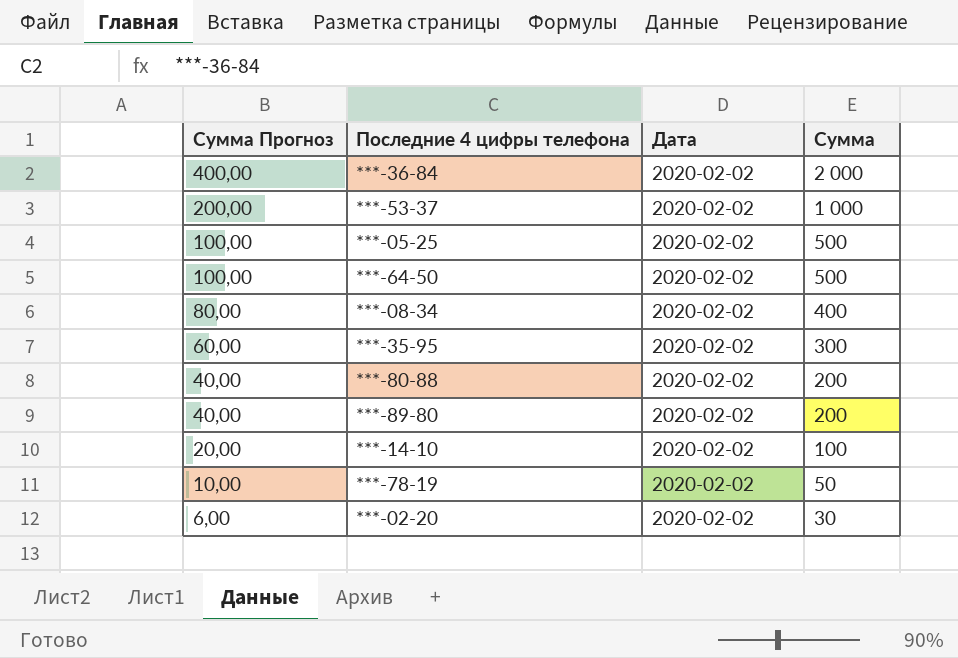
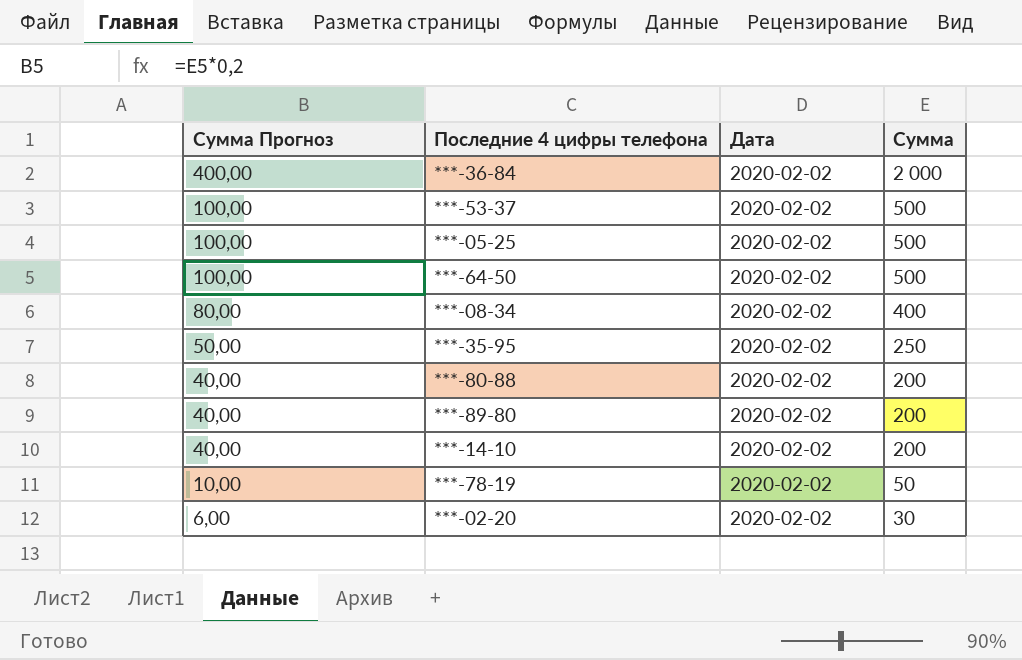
***-53-37 | Сумма Прогноз: 200,00 -> 100,00
***-53-37 | Сумма: 1 000 -> 500
***-35-95 | Сумма Прогноз: 60,00 -> 50,00
***-35-95 | Сумма: 300 -> 250
***-14-10 | Сумма Прогноз: 20,00 -> 40,00
***-14-10 | Сумма: 100 -> 200

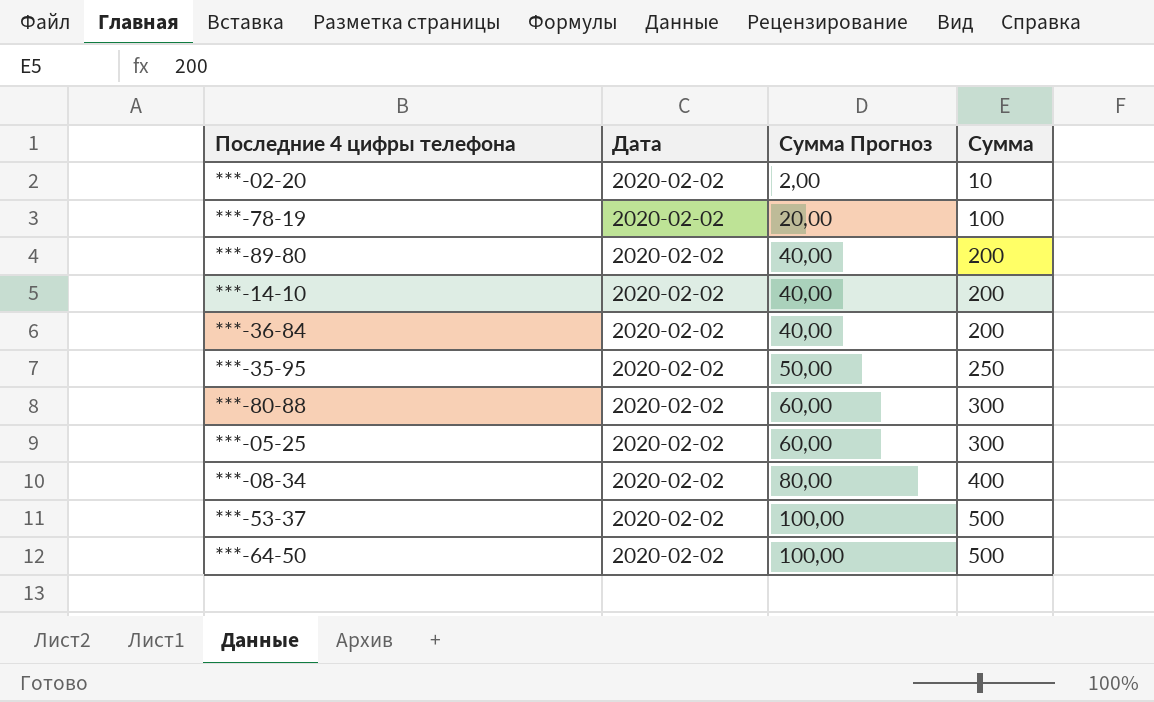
row order: Сумма Прогноз descending -> Сумма Прогноз ascending
column Сумма Прогноз | position: 1 -> 3
***-02-20 | Сумма Прогноз: 6,00 -> 2,00
***-02-20 | Сумма: 30 -> 10
***-78-19 | Сумма Прогноз: 10,00 -> 20,00
***-78-19 | Сумма: 50 -> 100
***-36-84 | Сумма Прогноз: 400,00 -> 40,00
***-36-84 | Сумма: 2 000 -> 200
***-80-88 | Сумма Прогноз: 40,00 -> 60,00
***-80-88 | Сумма: 200 -> 300
***-05-25 | Сумма Прогноз: 100,00 -> 60,00
***-05-25 | Сумма: 500 -> 300

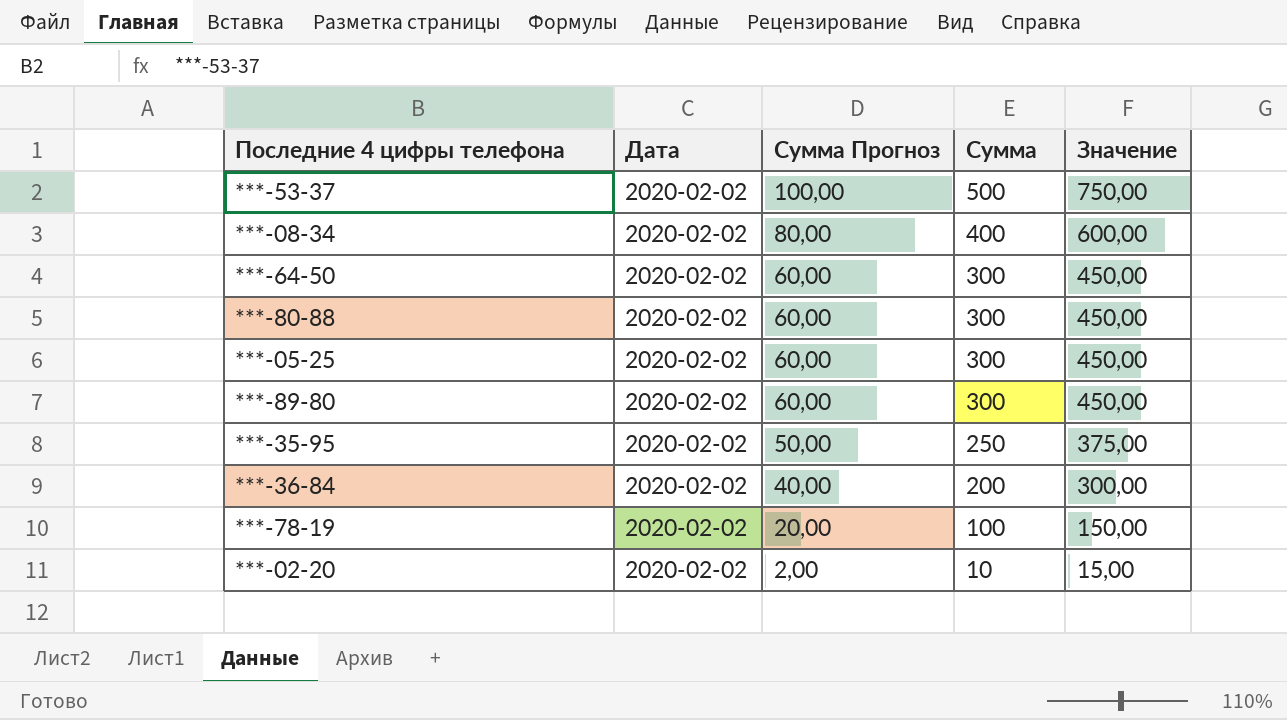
row order: Сумма Прогноз ascending -> Сумма Прогноз descending
column Значение | formula: none -> [Сумма] * 1,5
row ***-14-10: 2020-02-02 | 40,00 | 200 -> none
***-64-50 | Сумма Прогноз: 100,00 -> 60,00
***-64-50 | Сумма: 500 -> 300
***-89-80 | Сумма Прогноз: 40,00 -> 60,00
***-89-80 | Сумма: 200 -> 300

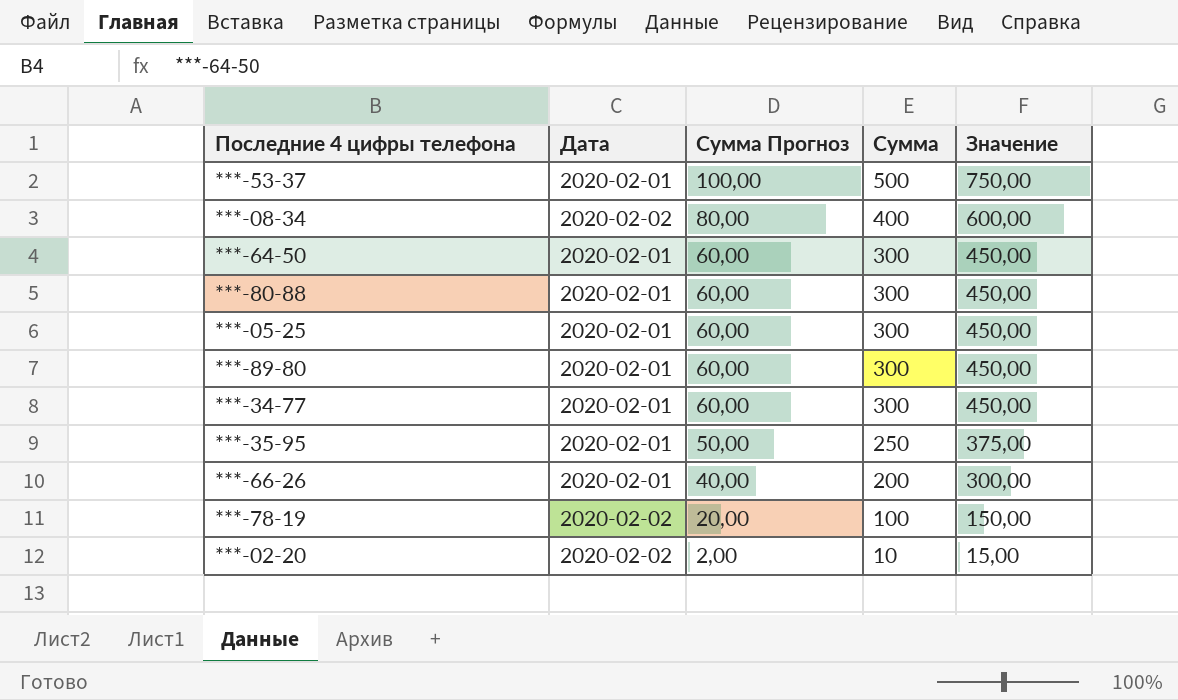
row ***-36-84: 2020-02-02 | 40,00 | 200 | 300,00 -> none
***-53-37 | Дата: 2020-02-02 -> 2020-02-01
***-64-50 | Дата: 2020-02-02 -> 2020-02-01
***-80-88 | Дата: 2020-02-02 -> 2020-02-01
***-05-25 | Дата: 2020-02-02 -> 2020-02-01
***-89-80 | Дата: 2020-02-02 -> 2020-02-01
row ***-34-77: none -> 2020-02-01 | 60,00 | 300 | 450,00
***-35-95 | Дата: 2020-02-02 -> 2020-02-01
row ***-66-26: none -> 2020-02-01 | 40,00 | 200 | 300,00

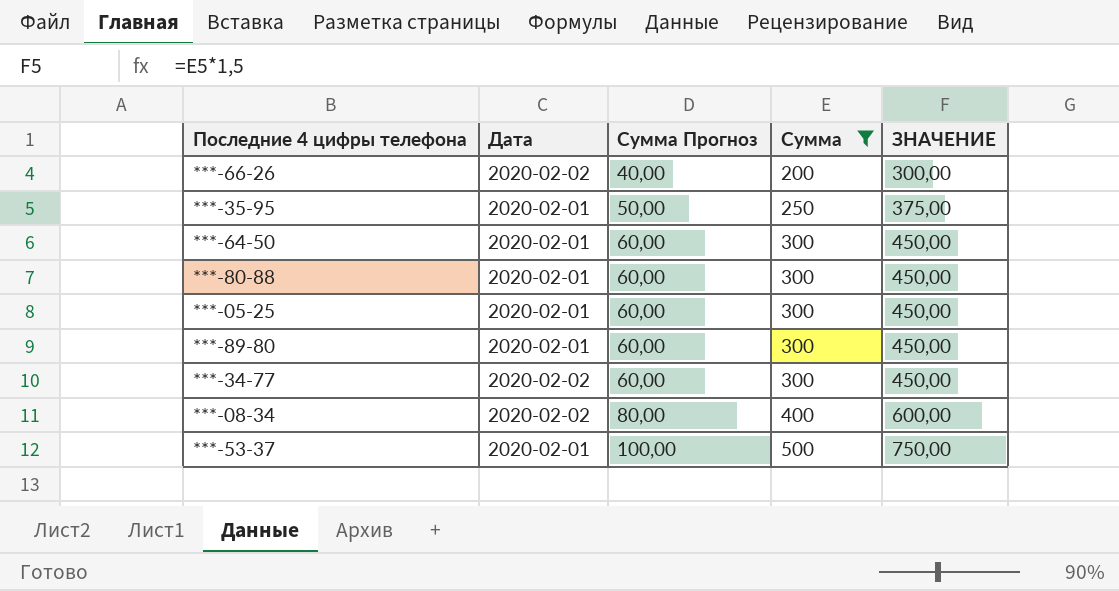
filter: none -> Сумма >= 200
row order: Сумма Прогноз descending -> Сумма Прогноз ascending
column name: Значение -> ЗНАЧЕНИЕ
***-66-26 | Дата: 2020-02-01 -> 2020-02-02
***-34-77 | Дата: 2020-02-01 -> 2020-02-02

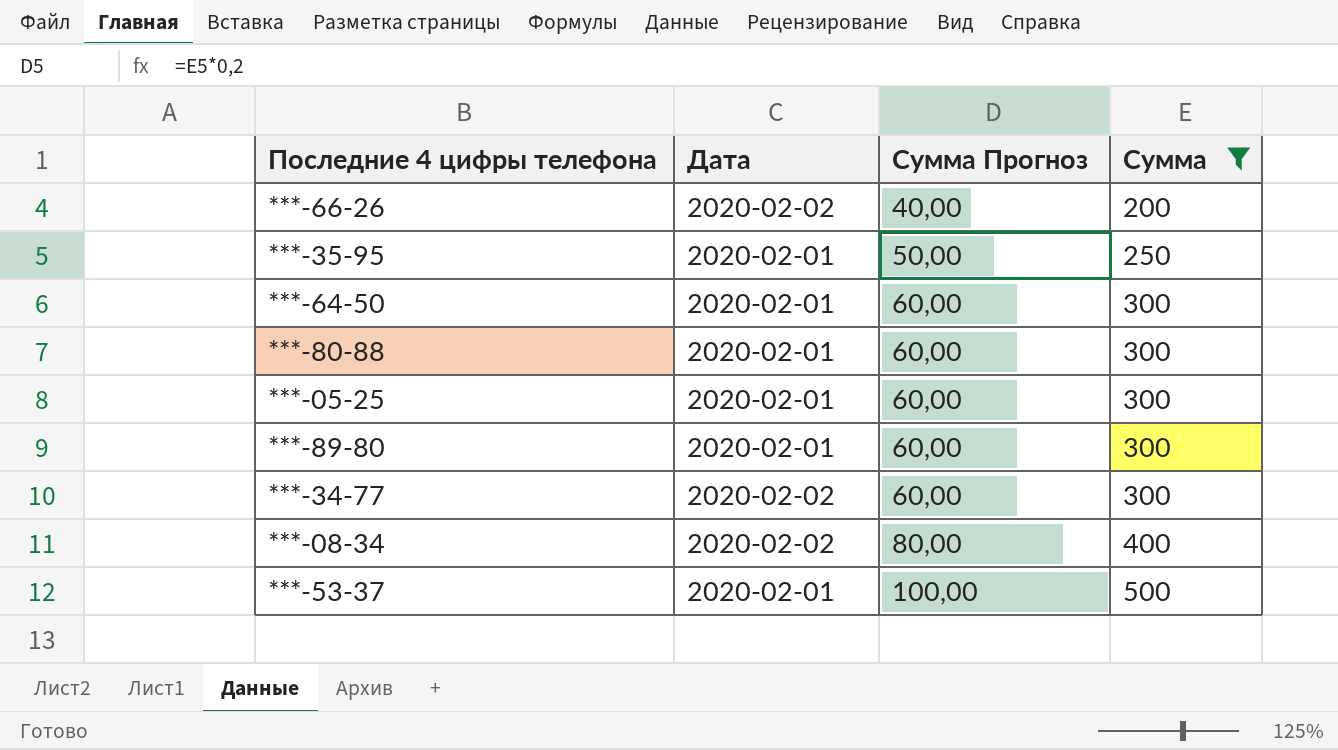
column ЗНАЧЕНИЕ | formula: [Сумма] * 1,5 -> none

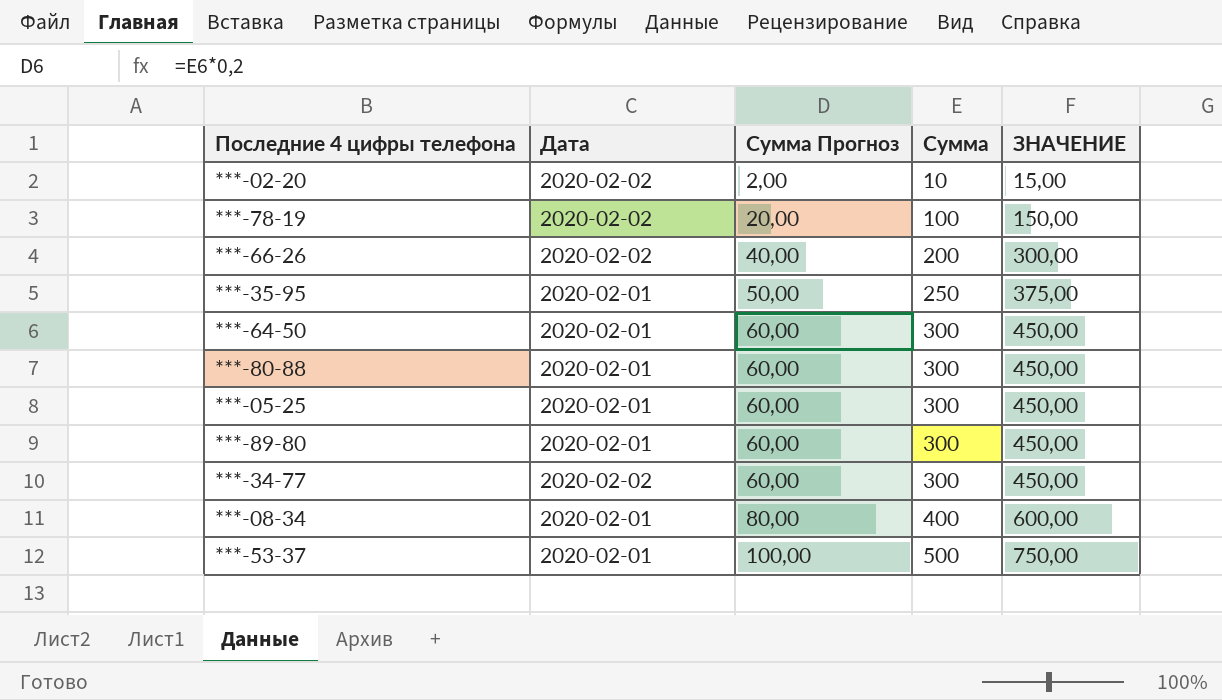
filter: Сумма >= 200 -> none
column ЗНАЧЕНИЕ | formula: none -> [Сумма] * 1,5
***-08-34 | Дата: 2020-02-02 -> 2020-02-01

